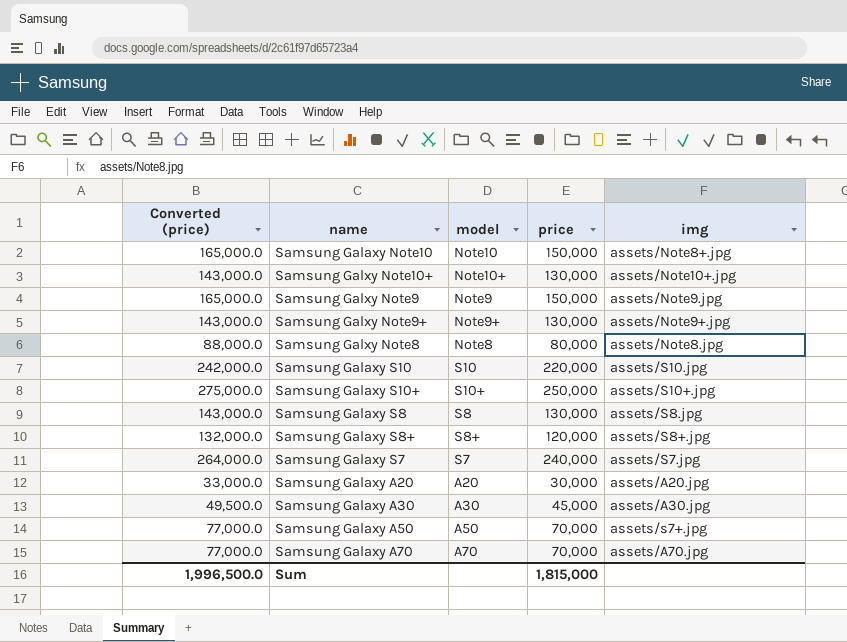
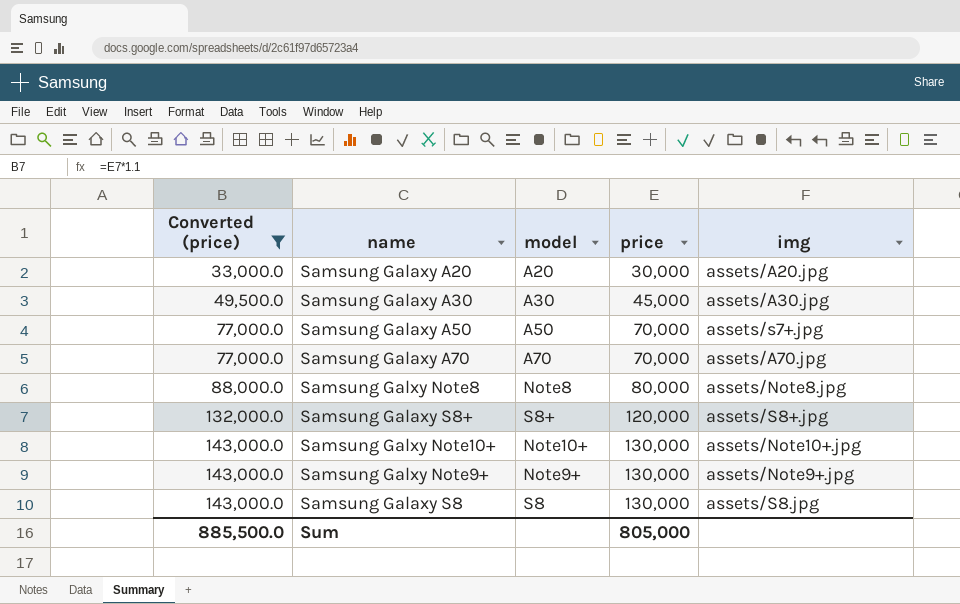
filter: none -> Converted (price) <= 143,000.0
row order: none -> Converted (price) ascending
Sum | Converted (price): 1,996,500.0 -> 885,500.0
Sum | price: 1,815,000 -> 805,000

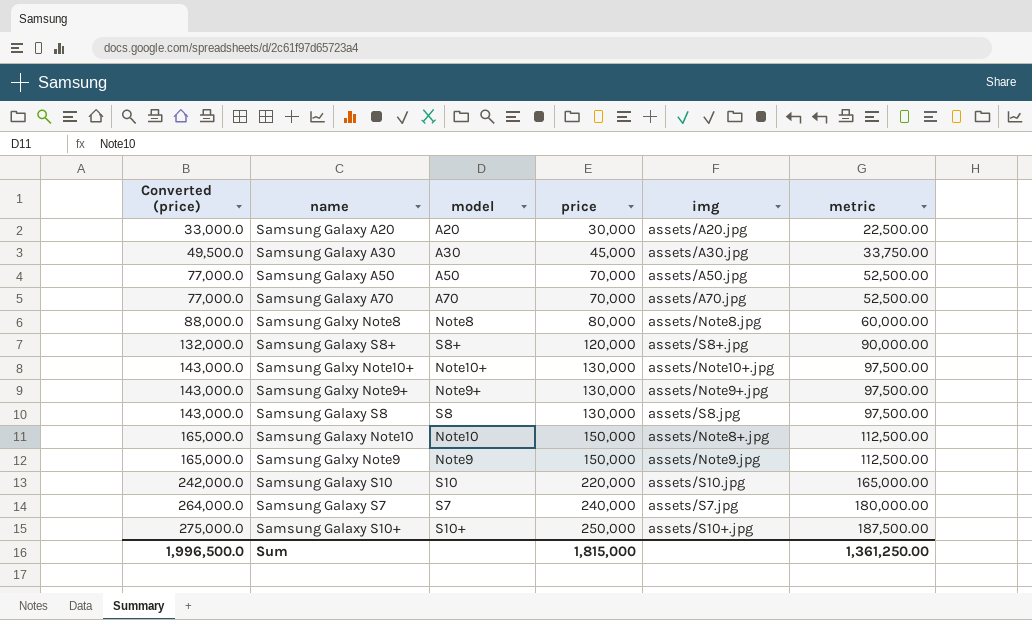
filter: Converted (price) <= 143,000.0 -> none
column metric | formula: none -> [price] * 0.75
Samsung Galaxy A50 | img: assets/s7+.jpg -> assets/A50.jpg
Sum | Converted (price): 885,500.0 -> 1,996,500.0
Sum | price: 805,000 -> 1,815,000

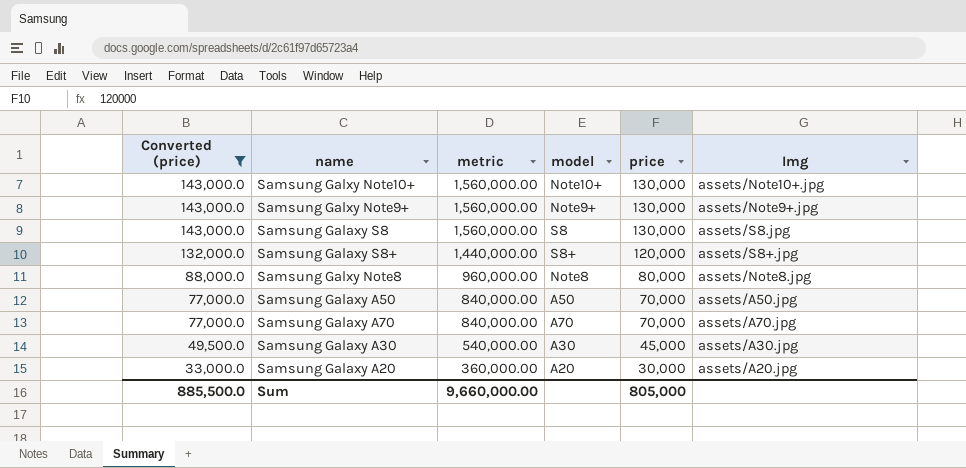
filter: none -> Converted (price) <= 143,000.0
row order: Converted (price) ascending -> Converted (price) descending
column metric | formula: [price] * 0.75 -> [price] * 12
column metric | position: 6 -> 3
column name: img -> Img
Sum | Converted (price): 1,996,500.0 -> 885,500.0
Sum | metric: 1,361,250.00 -> 9,660,000.00
Sum | price: 1,815,000 -> 805,000

